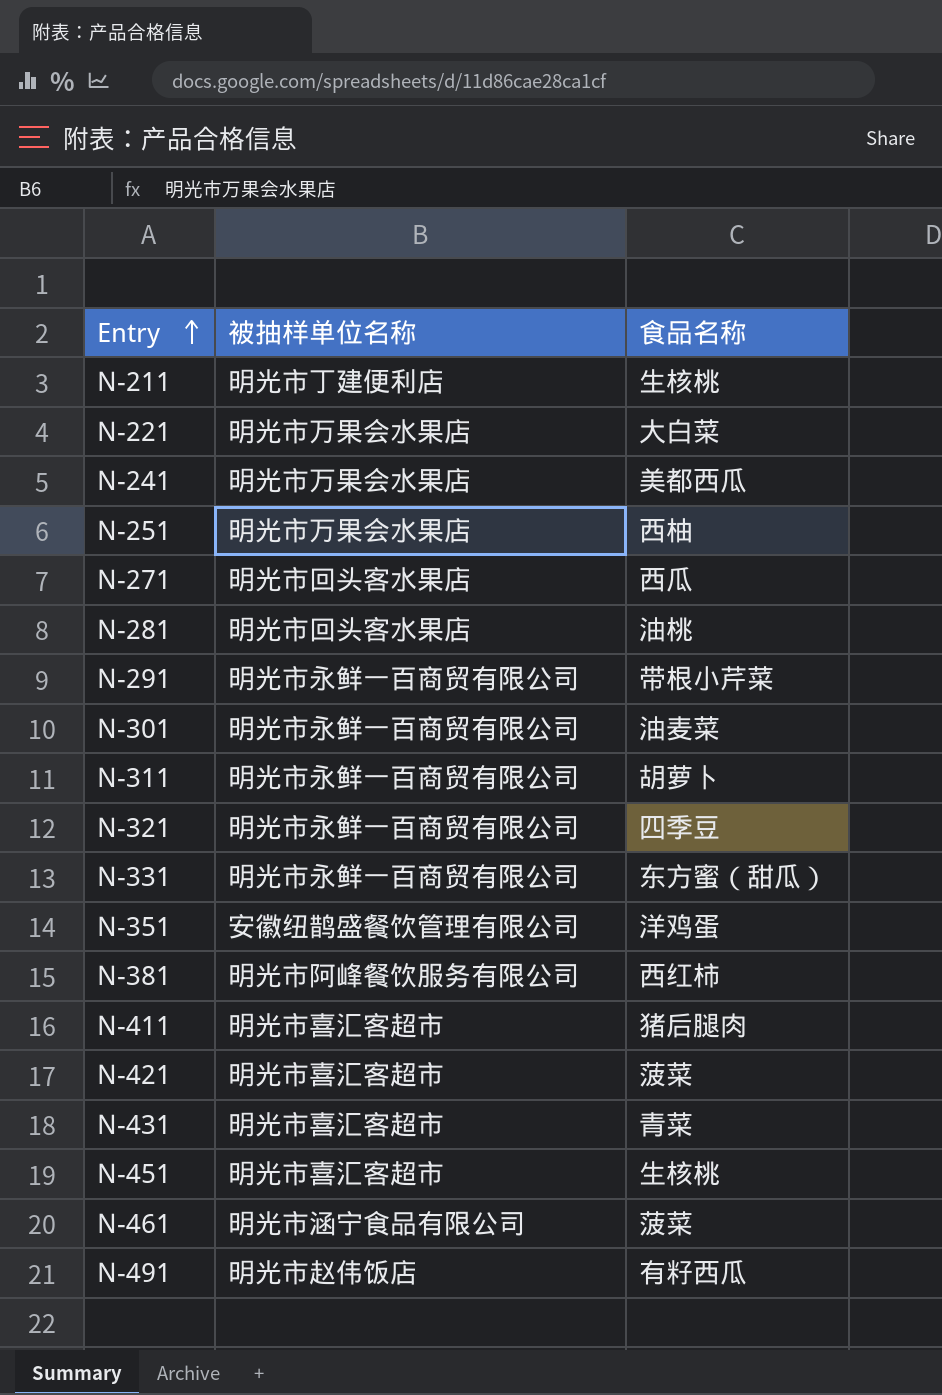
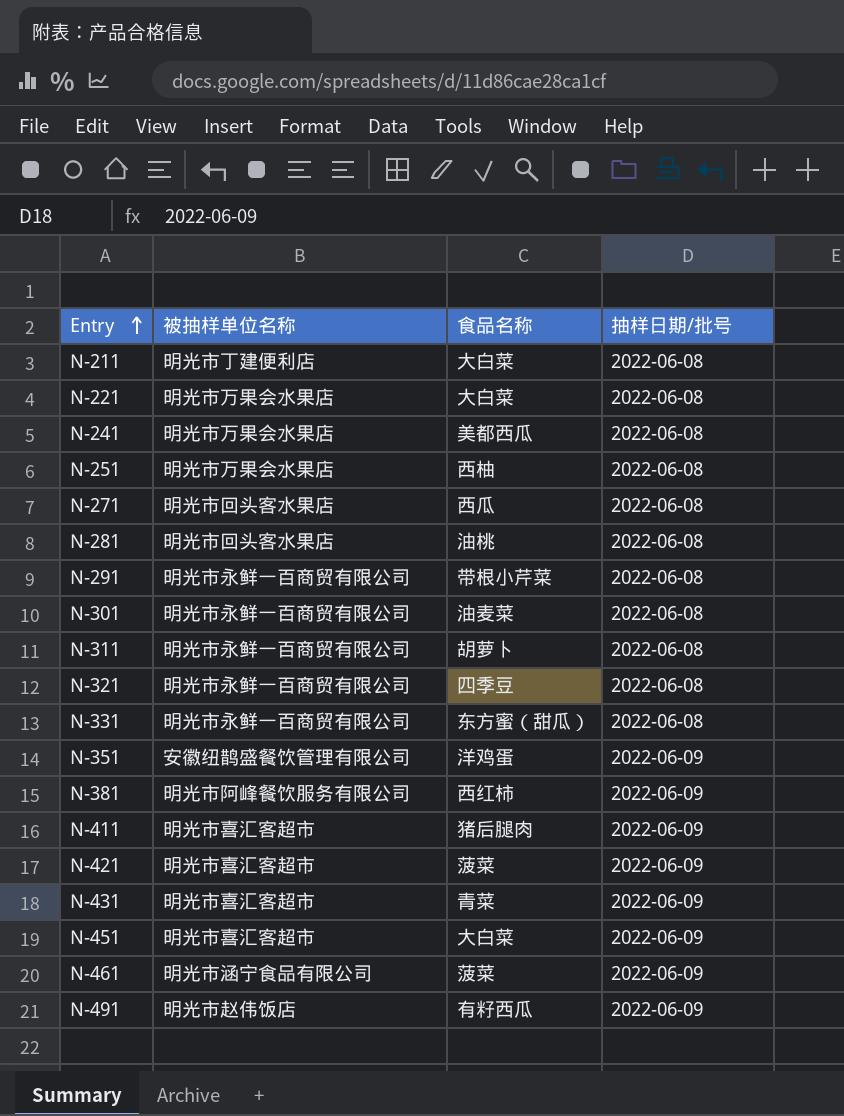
column 抽样日期/批号 | position: none -> 4
N-211 | 食品名称: 生核桃 -> 大白菜
N-451 | 食品名称: 生核桃 -> 大白菜

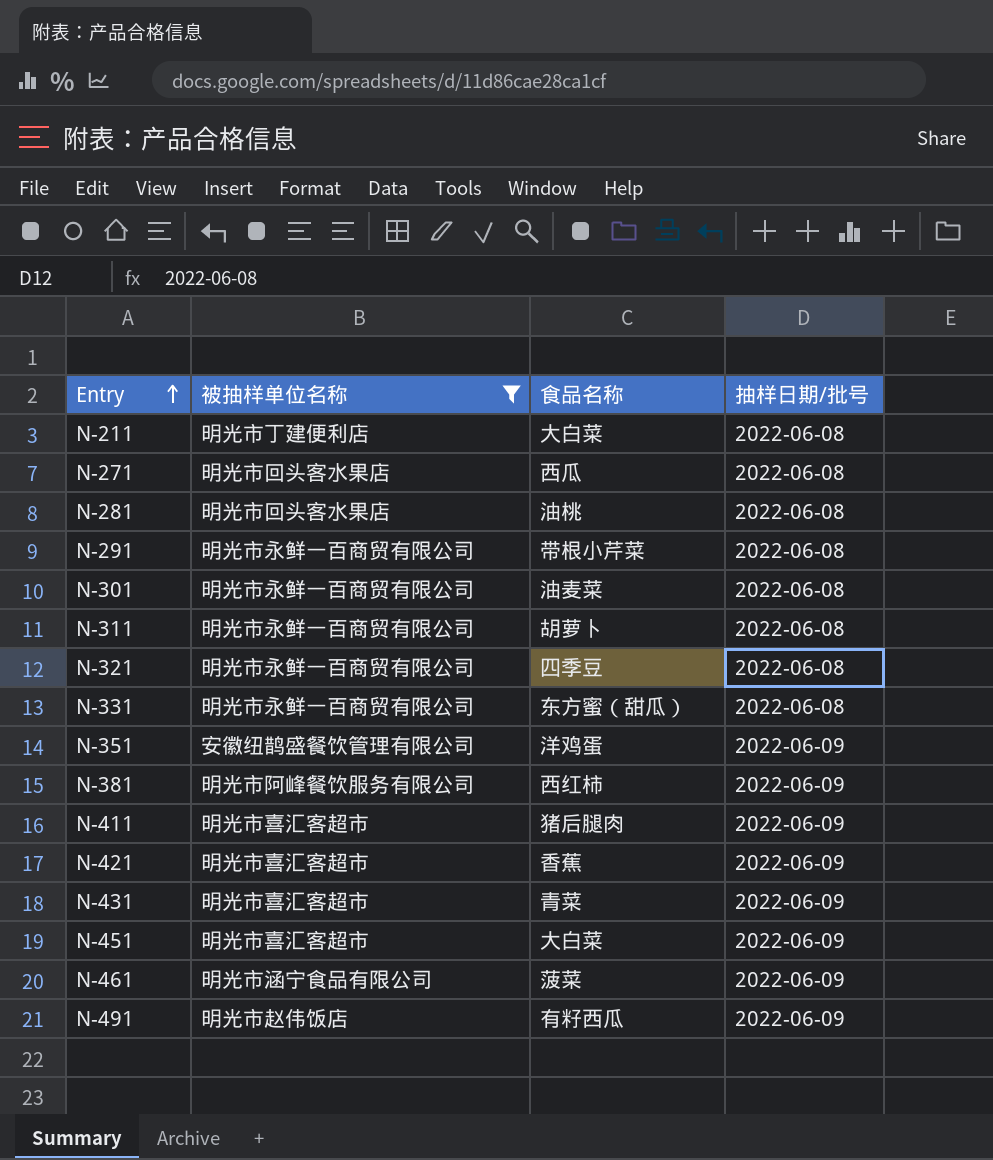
filter: none -> 被抽样单位名称 != 明光市万果会水果店
N-421 | 食品名称: 菠菜 -> 香蕉

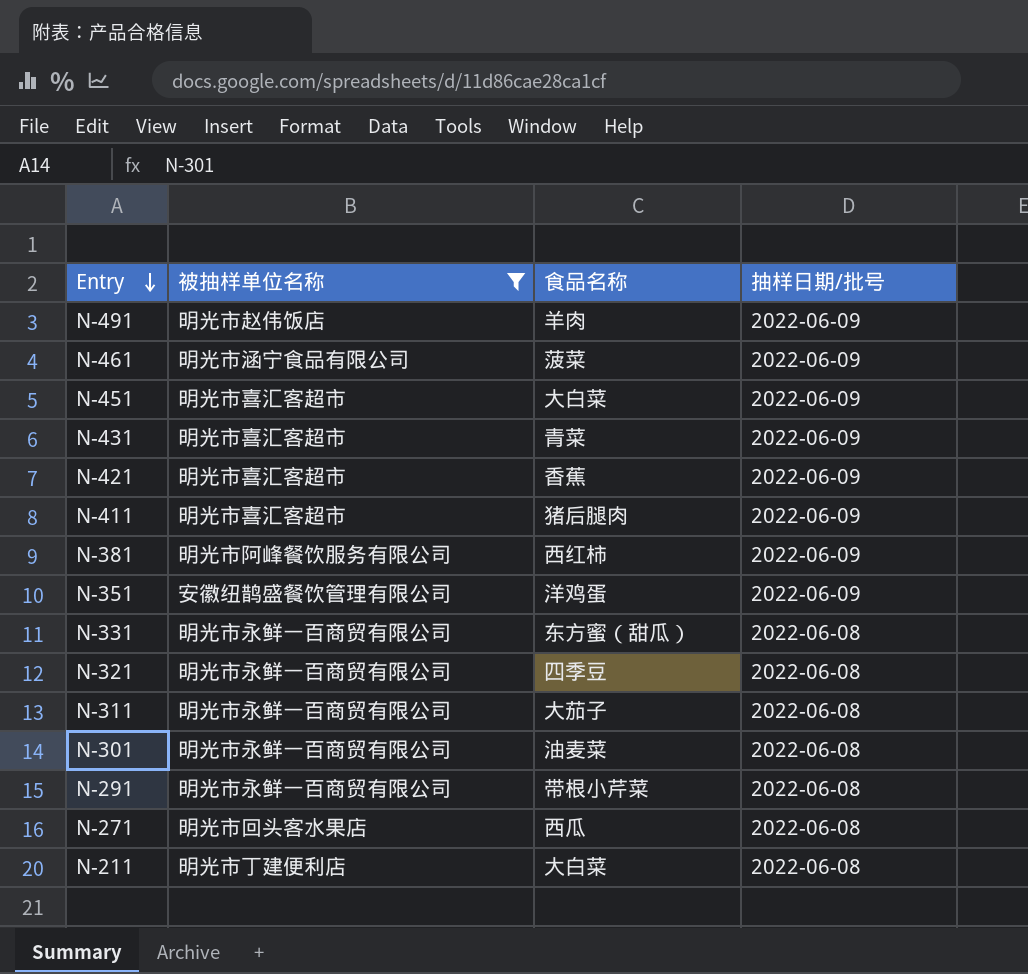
row order: Entry ascending -> Entry descending
row N-281: 明光市回头客水果店 | 油桃 | 2022-06-08 -> none
N-491 | 食品名称: 有籽西瓜 -> 羊肉
N-311 | 食品名称: 胡萝卜 -> 大茄子

